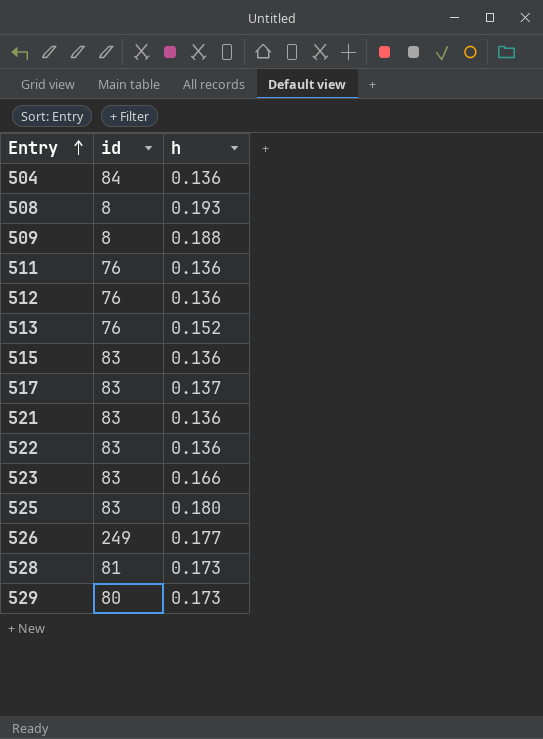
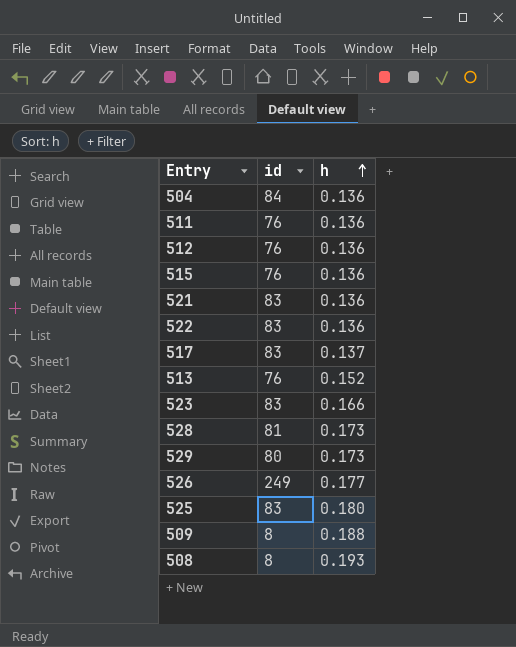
row order: Entry ascending -> h ascending
515 | id: 83 -> 76

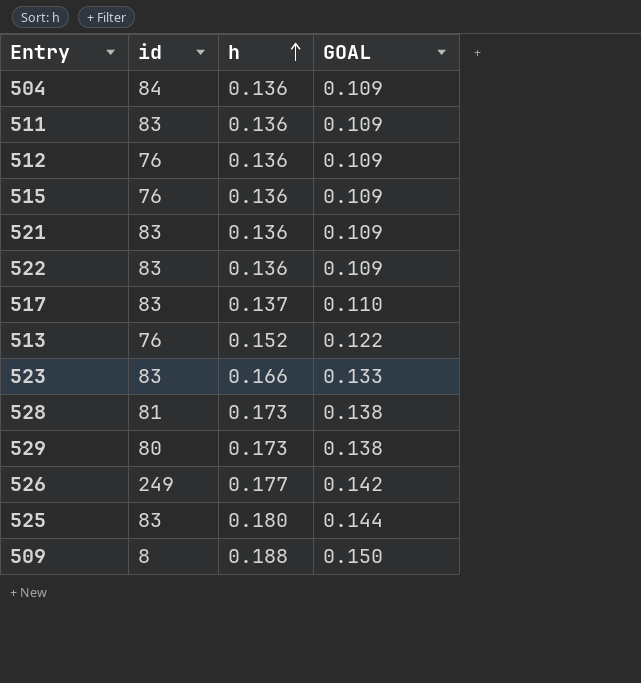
column GOAL | formula: none -> [h] * 0.8
row 508: 8 | 0.193 -> none
511 | id: 76 -> 83

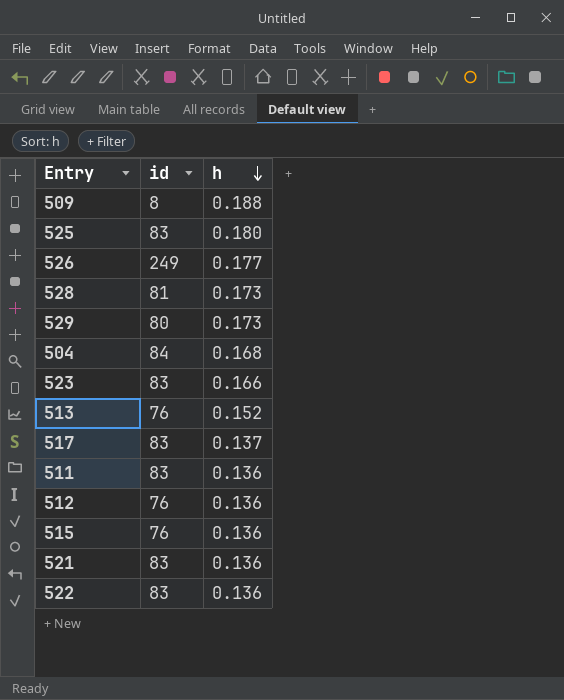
row order: h ascending -> h descending
column GOAL | formula: [h] * 0.8 -> none
504 | h: 0.136 -> 0.168

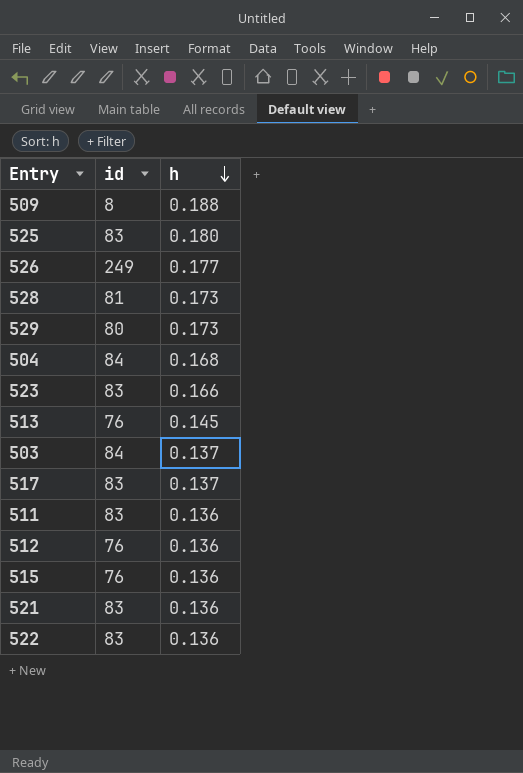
513 | h: 0.152 -> 0.145
row 503: none -> 84 | 0.137

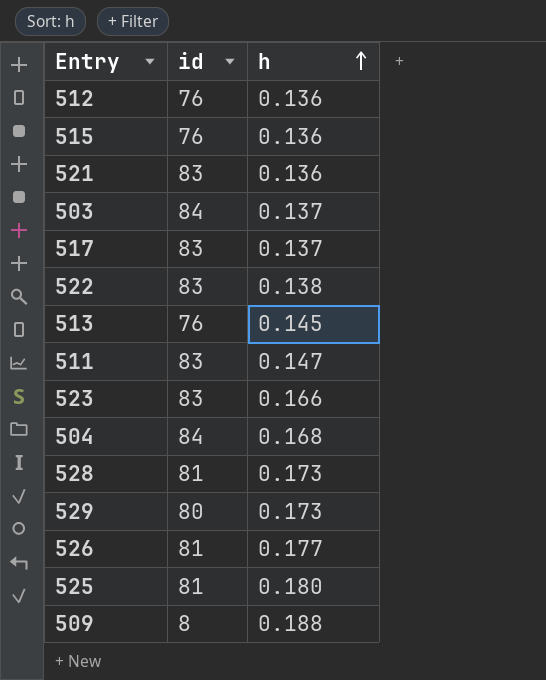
row order: h descending -> h ascending
522 | h: 0.136 -> 0.138
511 | h: 0.136 -> 0.147
526 | id: 249 -> 81
525 | id: 83 -> 81

